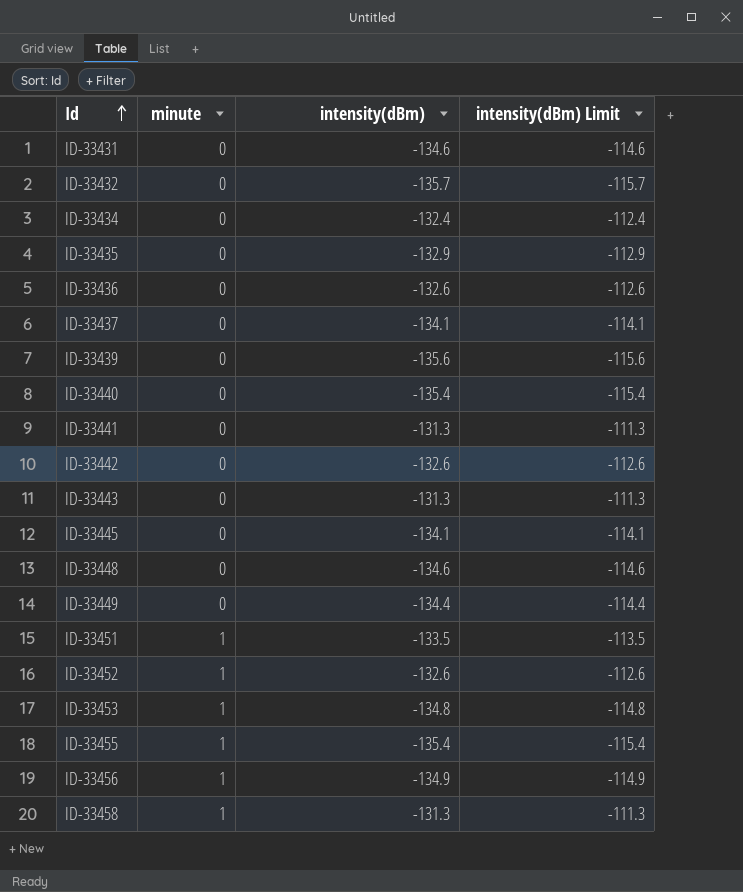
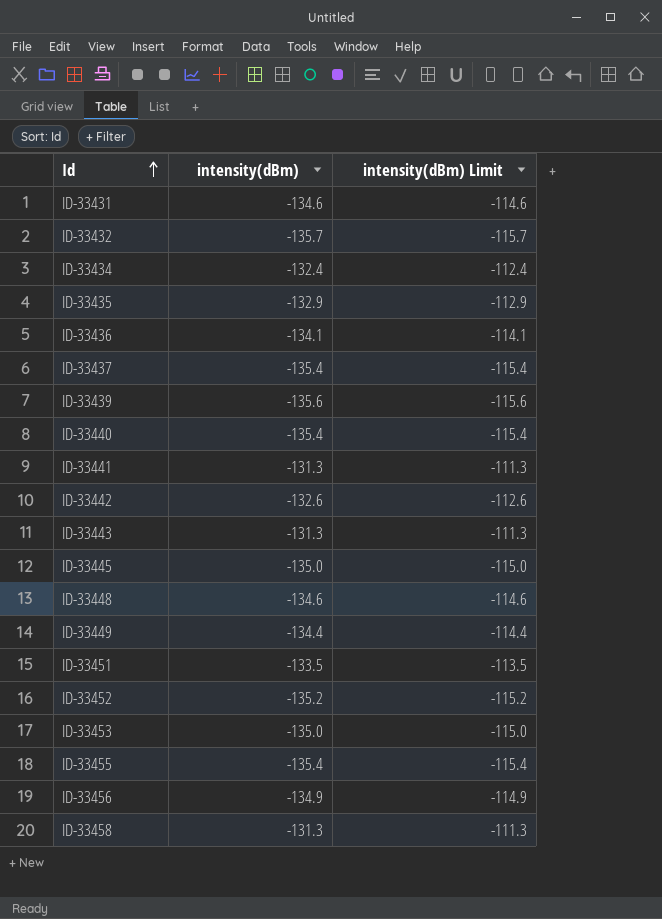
column minute | position: 2 -> none
ID-33436 | intensity(dBm): -132.6 -> -134.1
ID-33436 | intensity(dBm) Limit: -112.6 -> -114.1
ID-33437 | intensity(dBm): -134.1 -> -135.4
ID-33437 | intensity(dBm) Limit: -114.1 -> -115.4
ID-33445 | intensity(dBm): -134.1 -> -135.0
ID-33445 | intensity(dBm) Limit: -114.1 -> -115.0
ID-33452 | intensity(dBm): -132.6 -> -135.2
ID-33452 | intensity(dBm) Limit: -112.6 -> -115.2
ID-33453 | intensity(dBm): -134.8 -> -135.0
ID-33453 | intensity(dBm) Limit: -114.8 -> -115.0

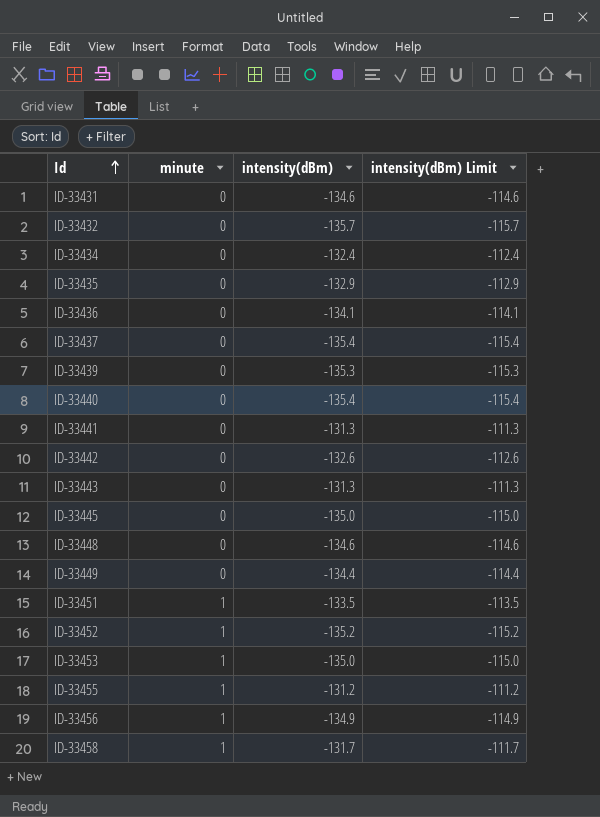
column minute | position: none -> 2
ID-33439 | intensity(dBm): -135.6 -> -135.3
ID-33439 | intensity(dBm) Limit: -115.6 -> -115.3
ID-33455 | intensity(dBm): -135.4 -> -131.2
ID-33455 | intensity(dBm) Limit: -115.4 -> -111.2
ID-33458 | intensity(dBm): -131.3 -> -131.7
ID-33458 | intensity(dBm) Limit: -111.3 -> -111.7

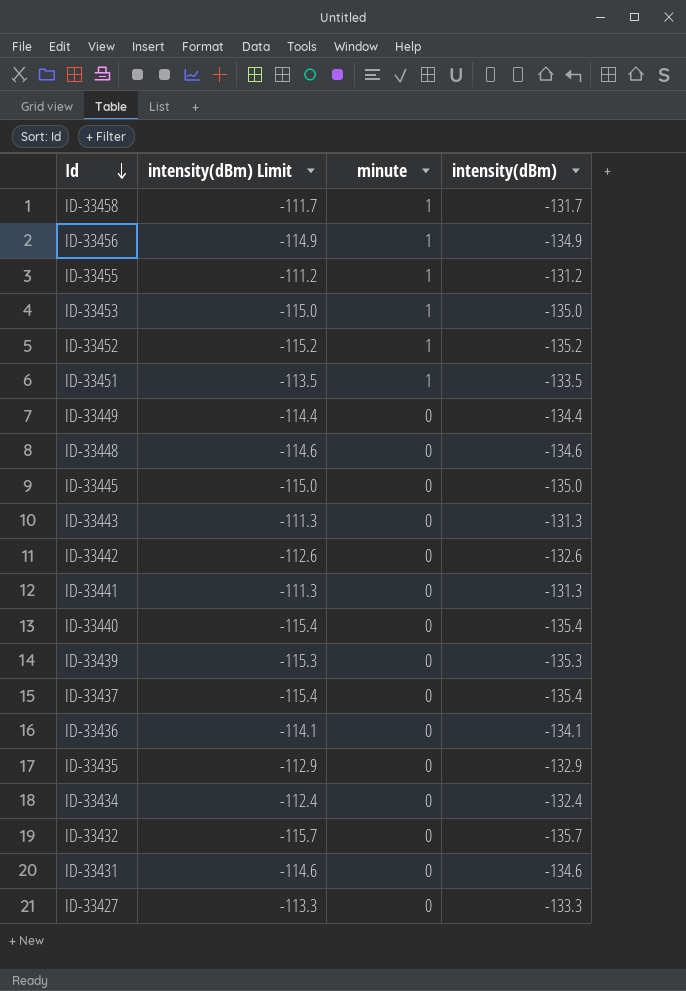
row order: Id ascending -> Id descending
column intensity(dBm) Limit | position: 4 -> 2
row ID-33427: none -> -113.3 | 0 | -133.3

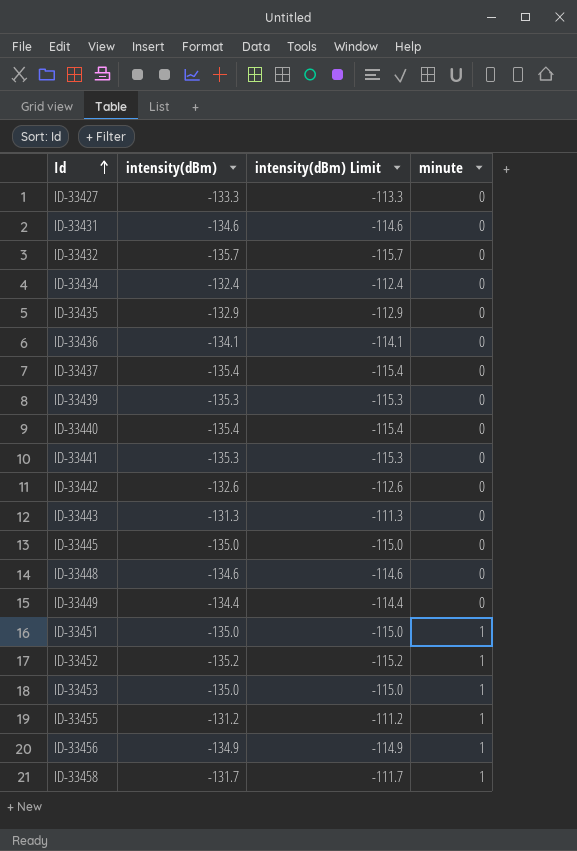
row order: Id descending -> Id ascending
column intensity(dBm) | position: 4 -> 2
ID-33441 | intensity(dBm): -131.3 -> -135.3
ID-33441 | intensity(dBm) Limit: -111.3 -> -115.3
ID-33451 | intensity(dBm): -133.5 -> -135.0
ID-33451 | intensity(dBm) Limit: -113.5 -> -115.0

